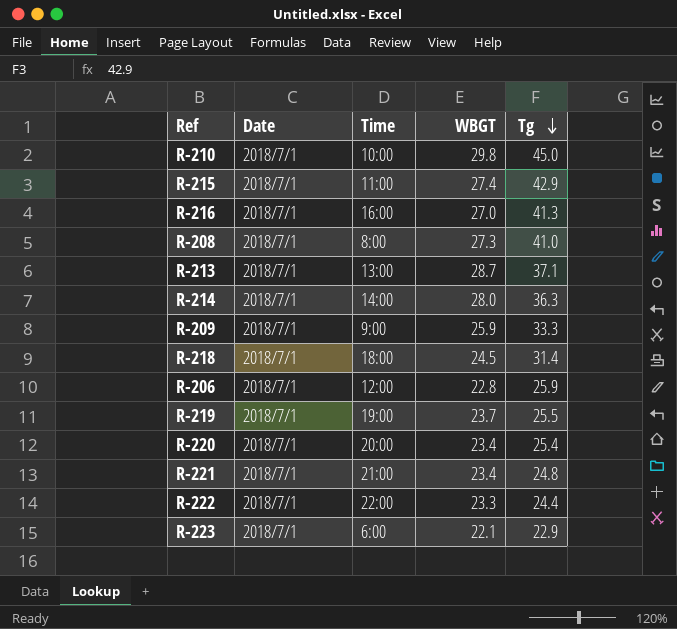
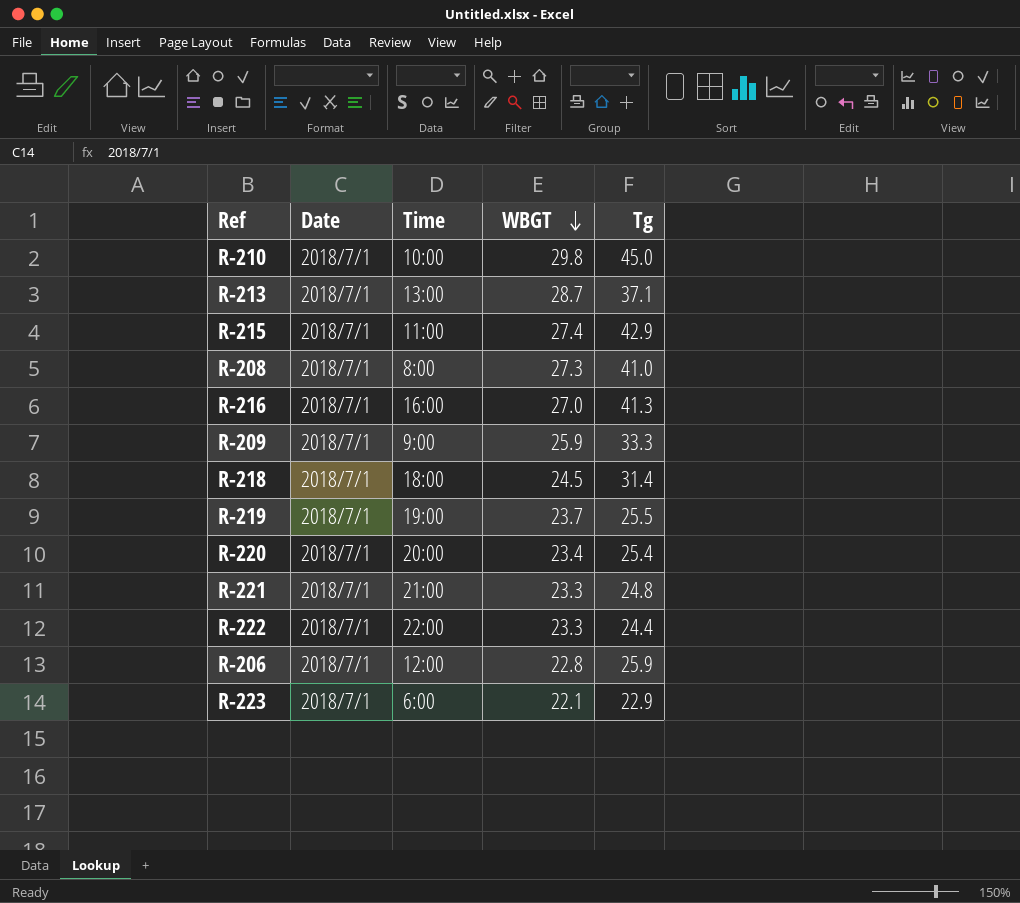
row order: Tg descending -> WBGT descending
row R-214: 2018/7/1 | 14:00 | 28.0 | 36.3 -> none
R-221 | WBGT: 23.4 -> 23.3

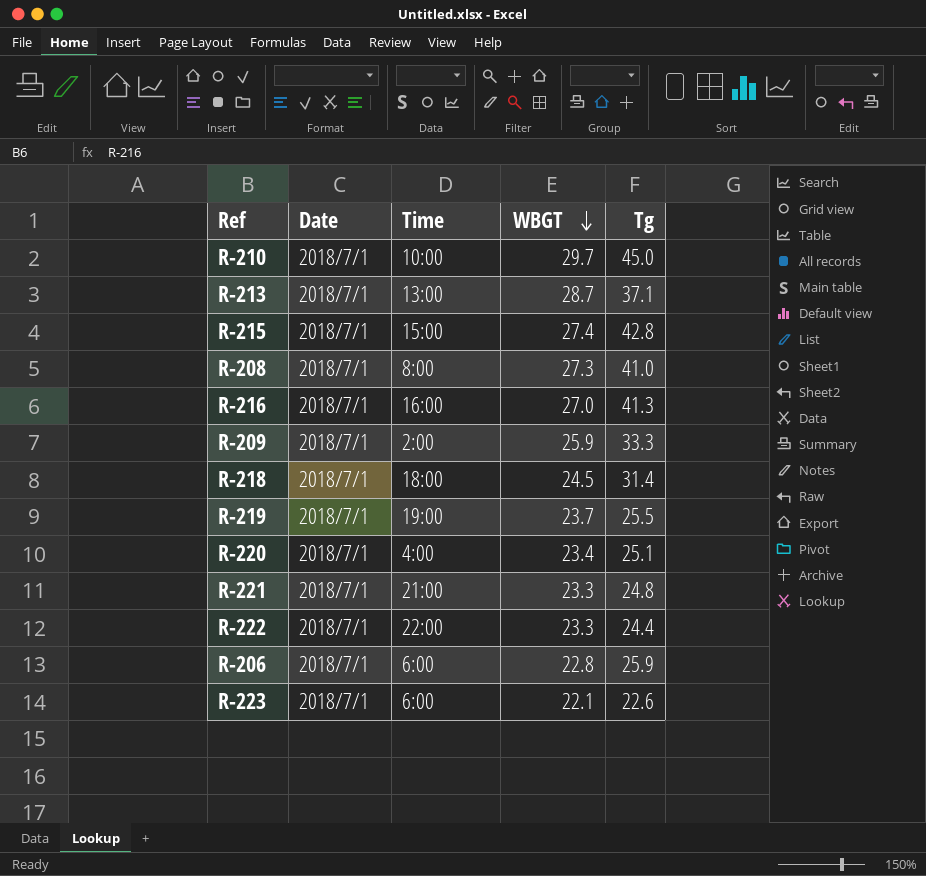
R-210 | WBGT: 29.8 -> 29.7
R-215 | Time: 11:00 -> 15:00
R-215 | Tg: 42.9 -> 42.8
R-209 | Time: 9:00 -> 2:00
R-220 | Time: 20:00 -> 4:00
R-220 | Tg: 25.4 -> 25.1
R-206 | Time: 12:00 -> 6:00
R-223 | Tg: 22.9 -> 22.6

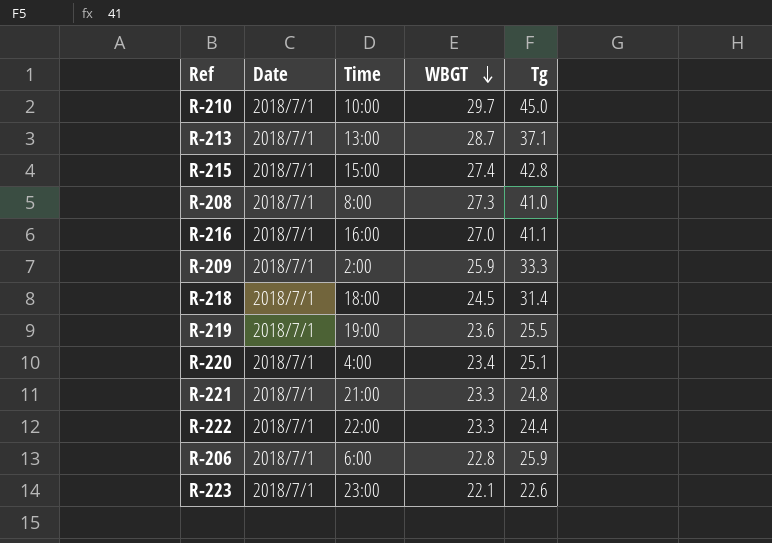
R-216 | Tg: 41.3 -> 41.1
R-219 | WBGT: 23.7 -> 23.6
R-223 | Time: 6:00 -> 23:00

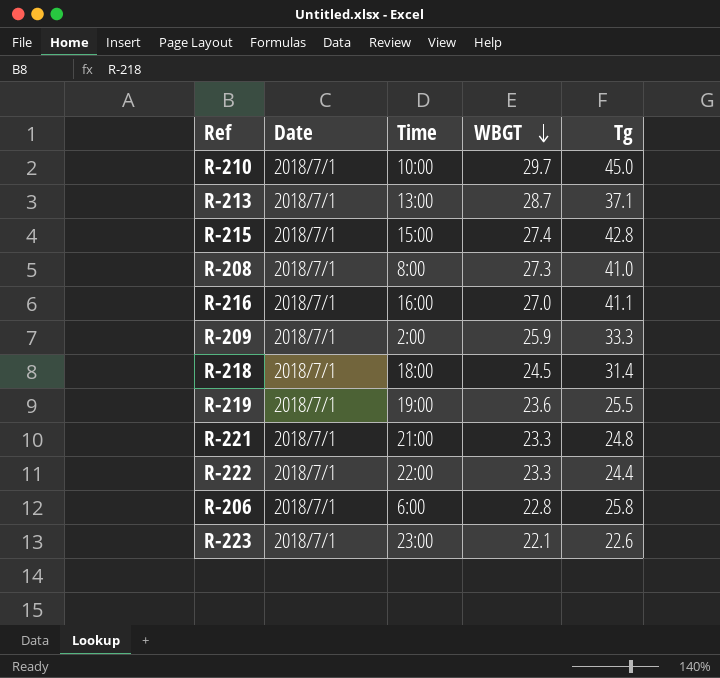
row R-220: 2018/7/1 | 4:00 | 23.4 | 25.1 -> none
R-206 | Tg: 25.9 -> 25.8

